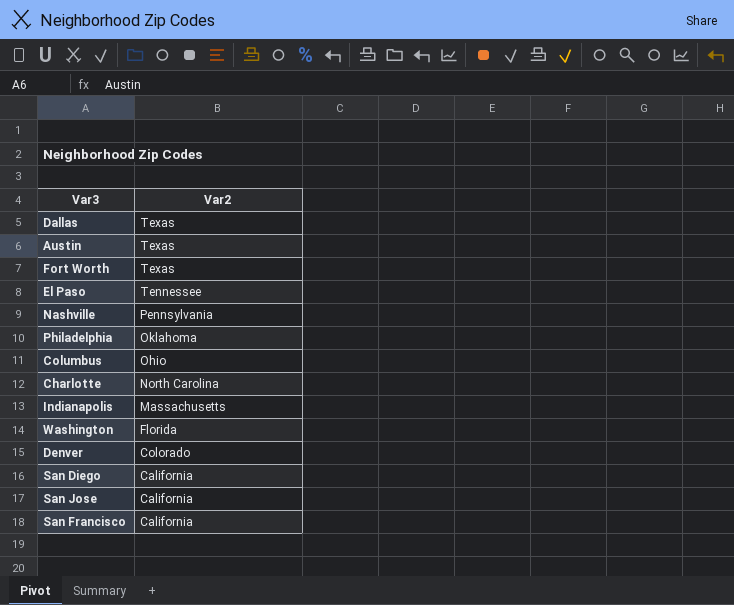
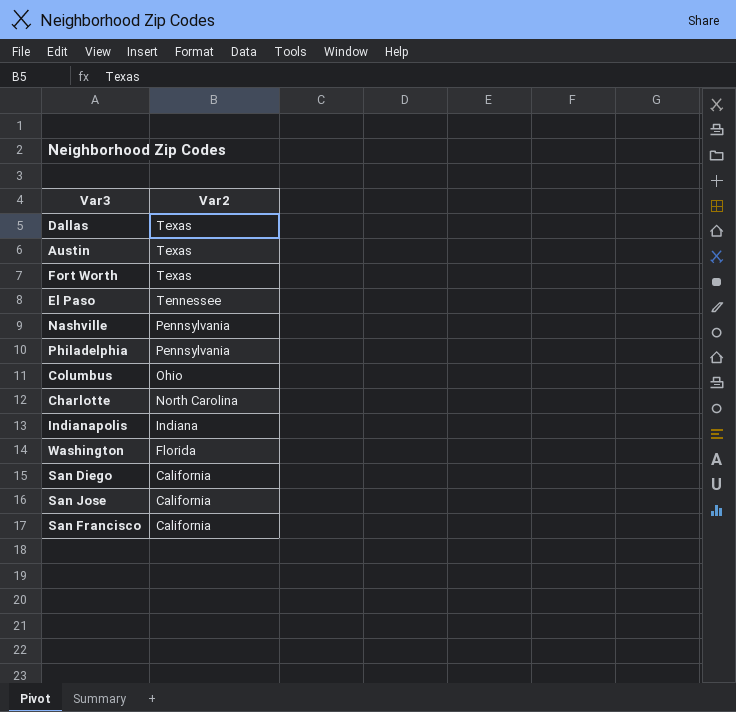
row Denver: Colorado -> none
Philadelphia | Var2: Oklahoma -> Pennsylvania
Indianapolis | Var2: Massachusetts -> Indiana

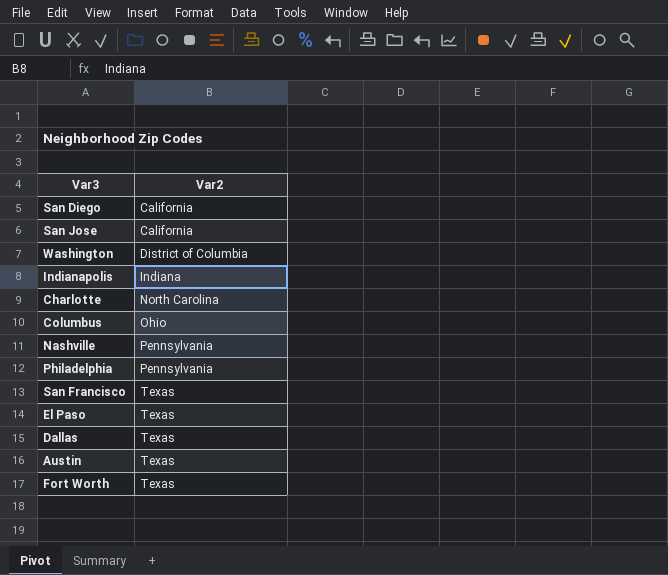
row order: Var2 descending -> Var2 ascending
Washington | Var2: Florida -> District of Columbia
San Francisco | Var2: California -> Texas
El Paso | Var2: Tennessee -> Texas

